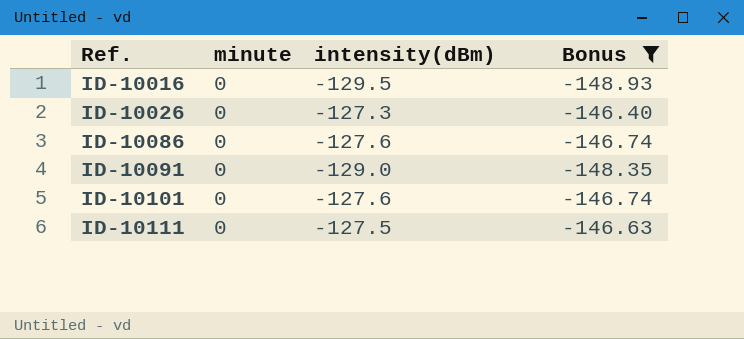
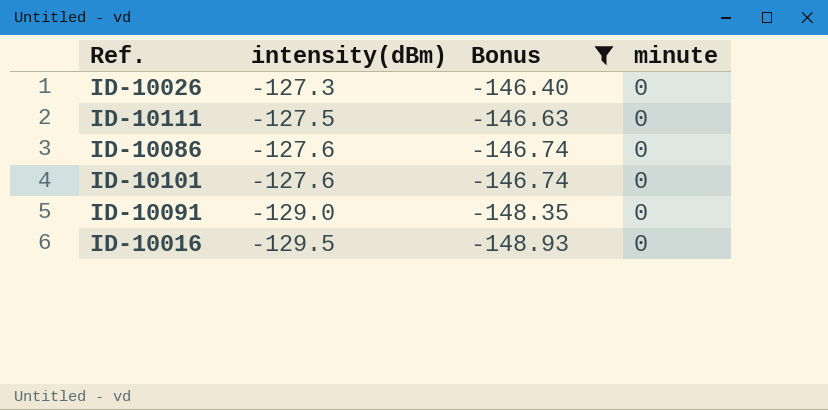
row order: Ref. ascending -> intensity(dBm) descending
column minute | position: 2 -> 4

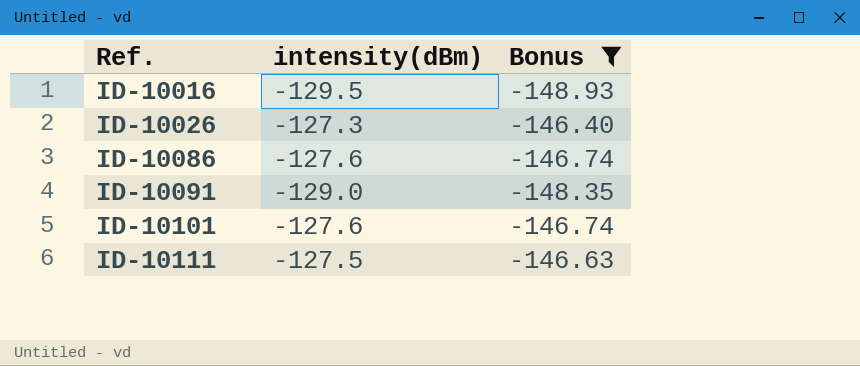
row order: intensity(dBm) descending -> Ref. ascending
column minute | position: 4 -> none

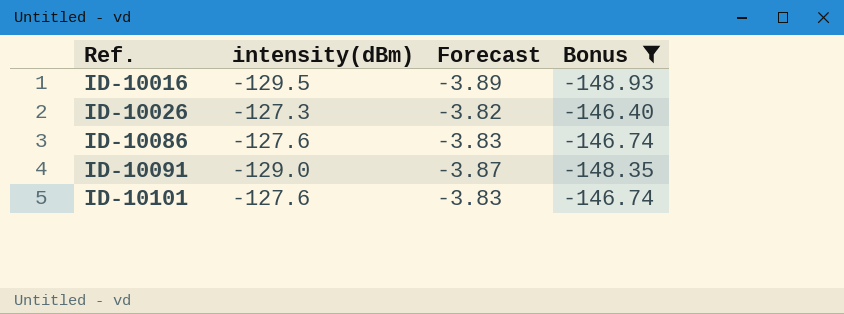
column Forecast | formula: none -> [intensity(dBm)] * 0.03
row ID-10111: -127.5 | -146.63 -> none

